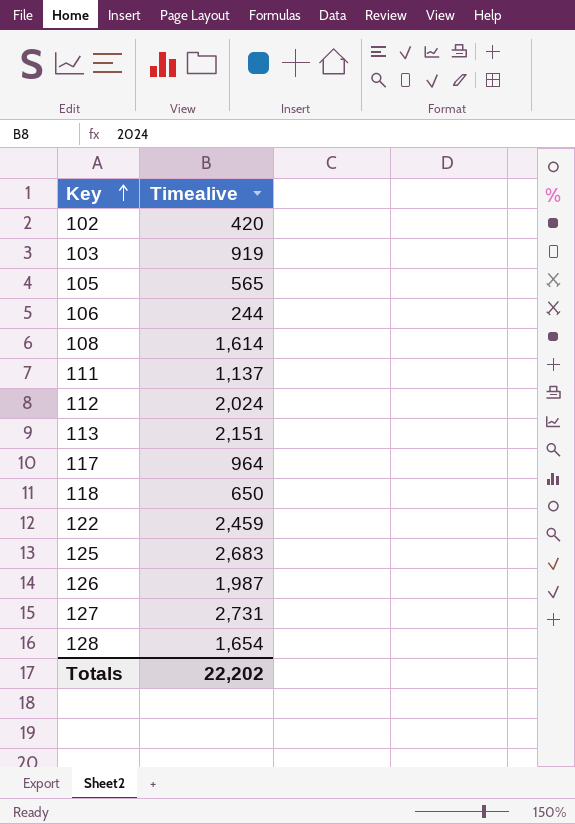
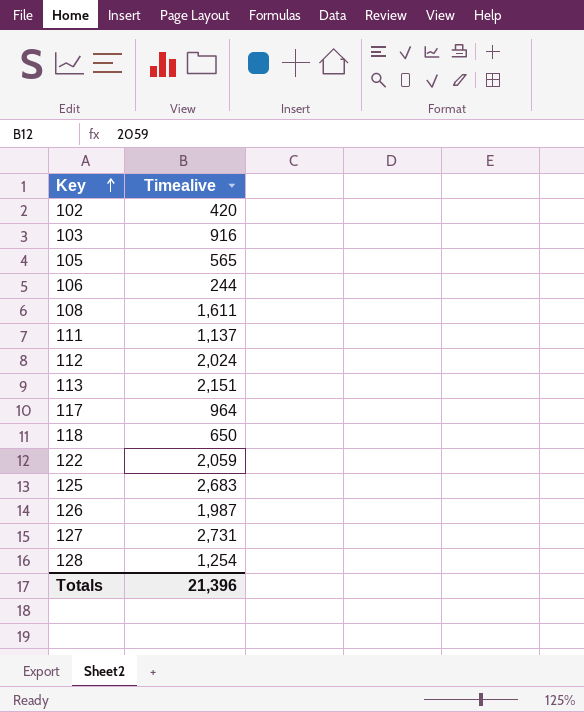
103 | Timealive: 919 -> 916
108 | Timealive: 1,614 -> 1,611
122 | Timealive: 2,459 -> 2,059
128 | Timealive: 1,654 -> 1,254
Totals | Timealive: 22,202 -> 21,396

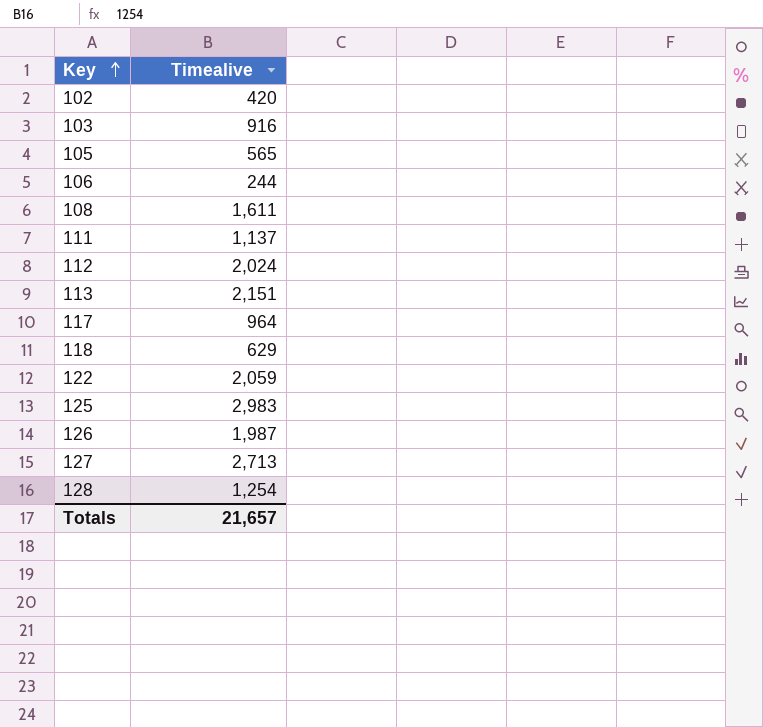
118 | Timealive: 650 -> 629
125 | Timealive: 2,683 -> 2,983
127 | Timealive: 2,731 -> 2,713
Totals | Timealive: 21,396 -> 21,657

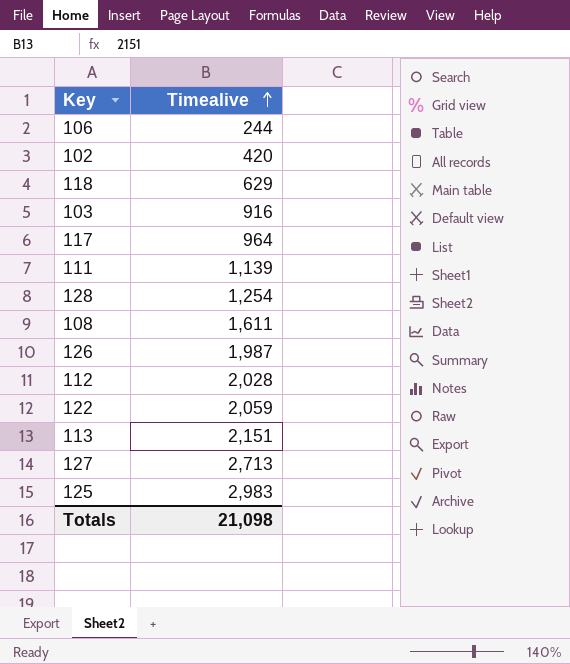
row order: Key ascending -> Timealive ascending
row 105: 565 -> none
111 | Timealive: 1,137 -> 1,139
112 | Timealive: 2,024 -> 2,028
Totals | Timealive: 21,657 -> 21,098

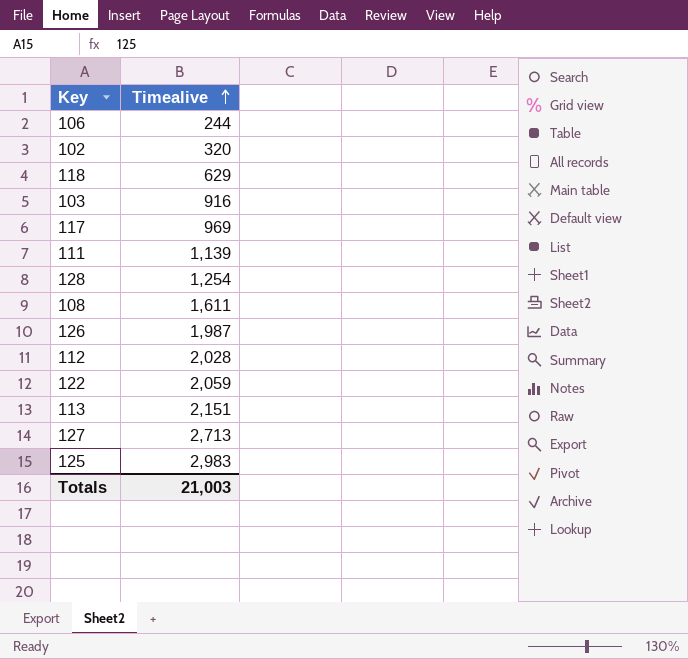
102 | Timealive: 420 -> 320
117 | Timealive: 964 -> 969
Totals | Timealive: 21,098 -> 21,003

